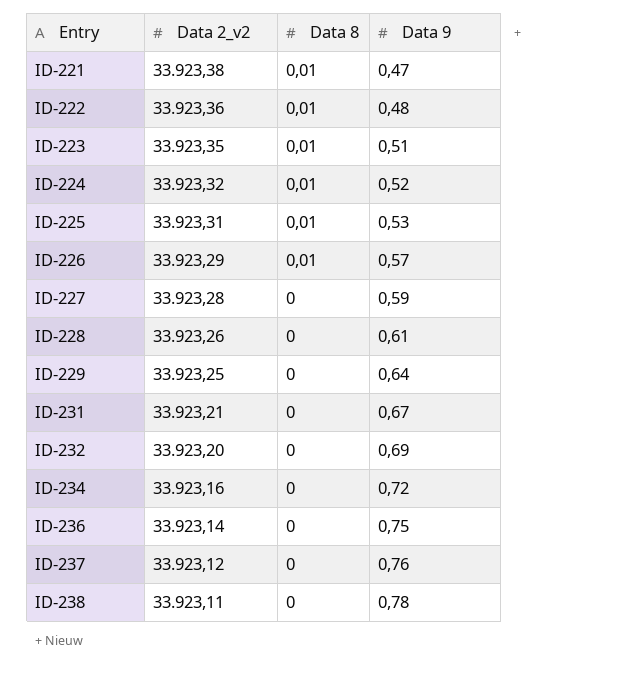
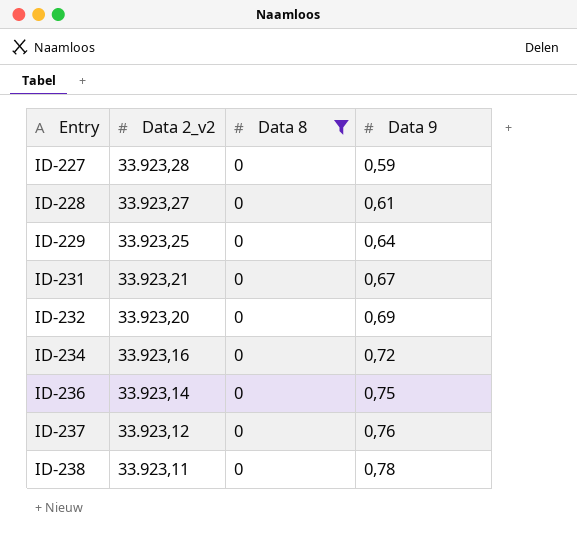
filter: none -> Data 8 = 0
ID-228 | Data 2_v2: 33.923,26 -> 33.923,27

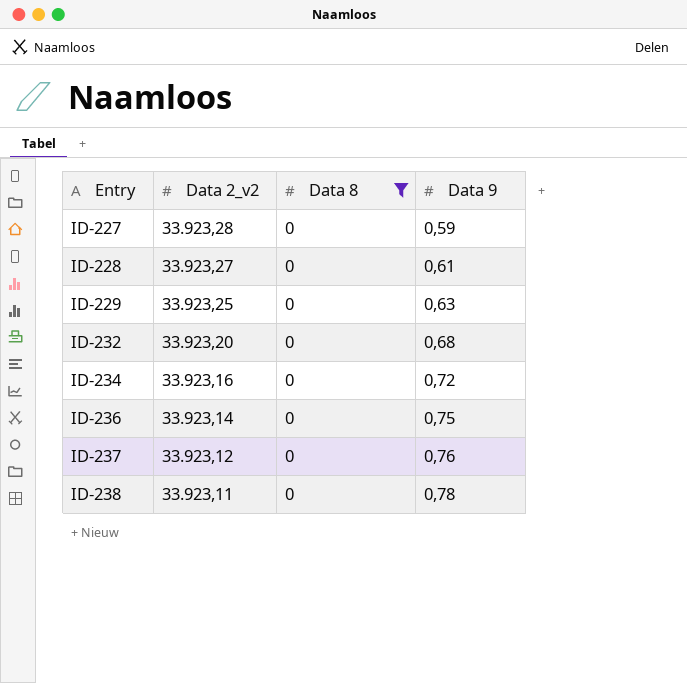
row ID-231: 33.923,21 | 0 | 0,67 -> none
ID-229 | Data 9: 0,64 -> 0,63
ID-232 | Data 9: 0,69 -> 0,68

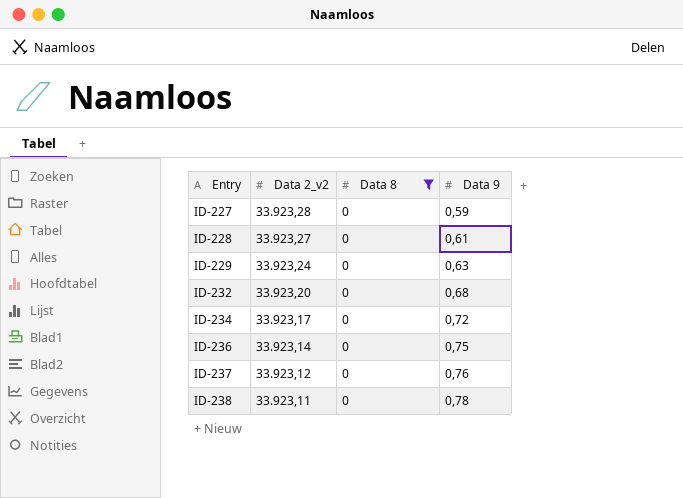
ID-229 | Data 2_v2: 33.923,25 -> 33.923,24
ID-234 | Data 2_v2: 33.923,16 -> 33.923,17

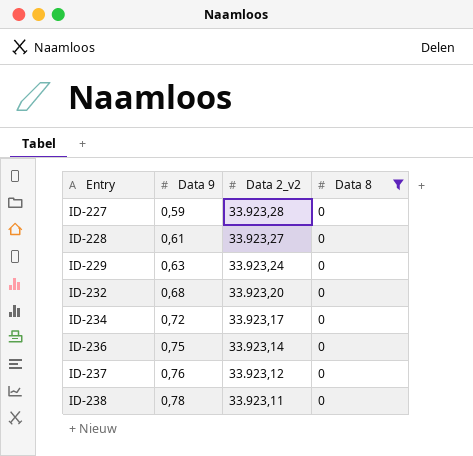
column Data 9 | position: 4 -> 2

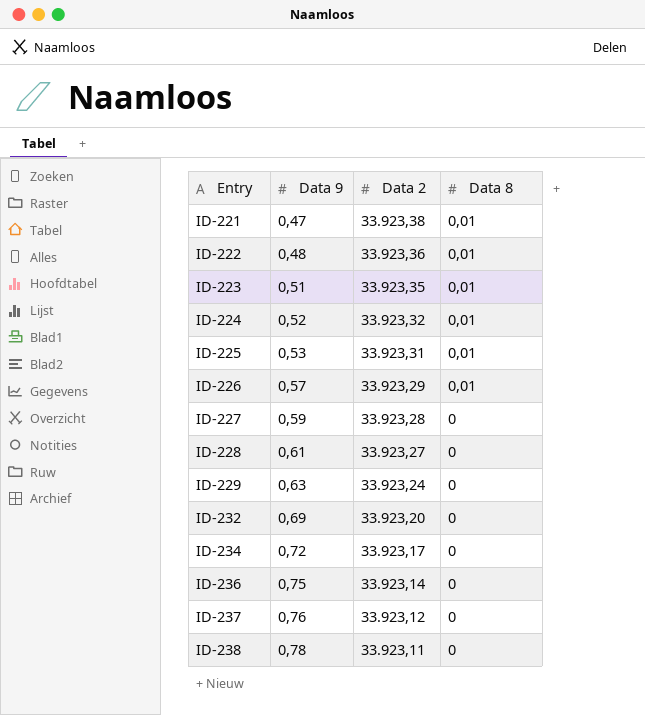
filter: Data 8 = 0 -> none
column name: Data 2_v2 -> Data 2
ID-232 | Data 9: 0,68 -> 0,69

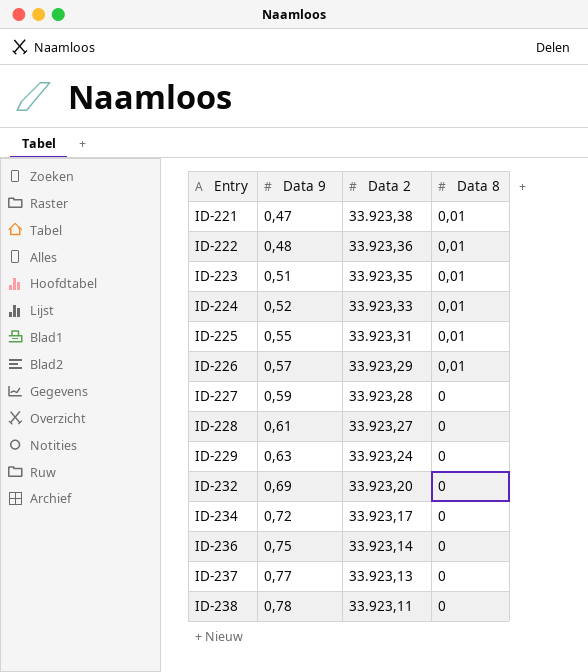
ID-224 | Data 2: 33.923,32 -> 33.923,33
ID-225 | Data 9: 0,53 -> 0,55
ID-237 | Data 9: 0,76 -> 0,77
ID-237 | Data 2: 33.923,12 -> 33.923,13

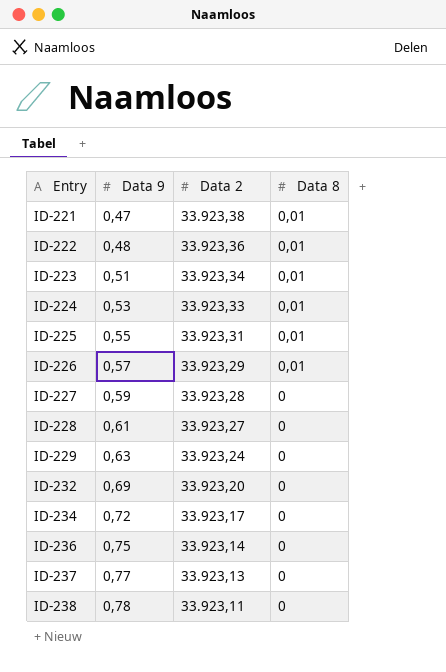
ID-223 | Data 2: 33.923,35 -> 33.923,34
ID-224 | Data 9: 0,52 -> 0,53

